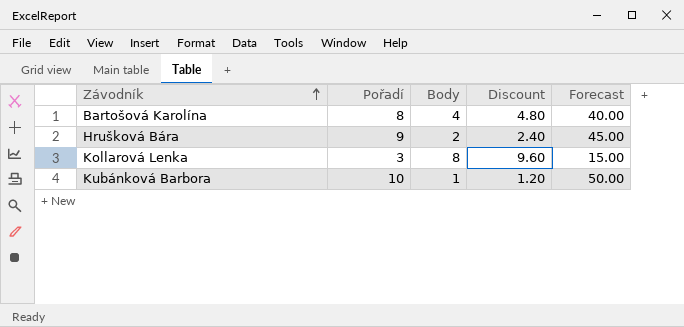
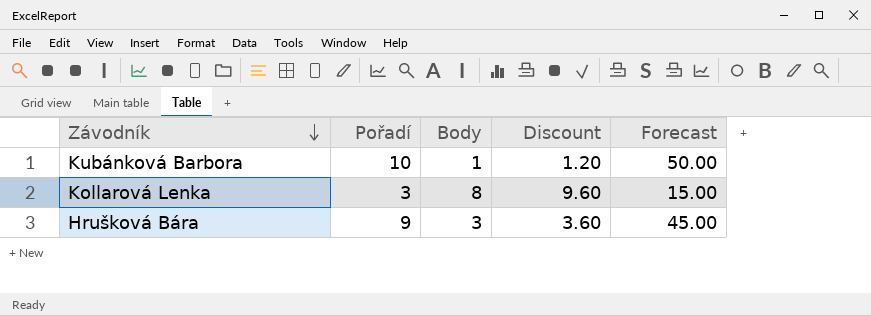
row order: Závodník ascending -> Závodník descending
row Bartošová Karolína: 8 | 4 | 4.80 | 40.00 -> none
Hrušková Bára | Body: 2 -> 3
Hrušková Bára | Discount: 2.40 -> 3.60

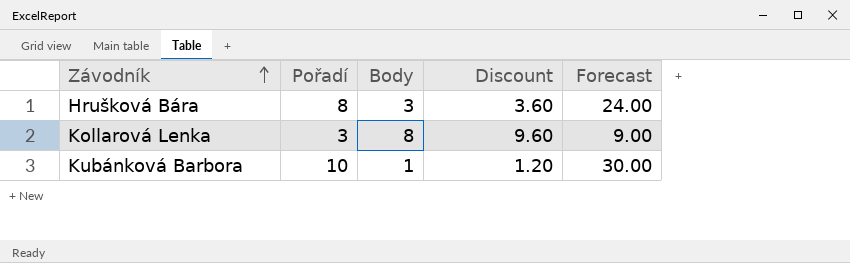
row order: Závodník descending -> Závodník ascending
column Forecast | formula: [Pořadí] * 5 -> [Pořadí] * 3
Hrušková Bára | Pořadí: 9 -> 8

